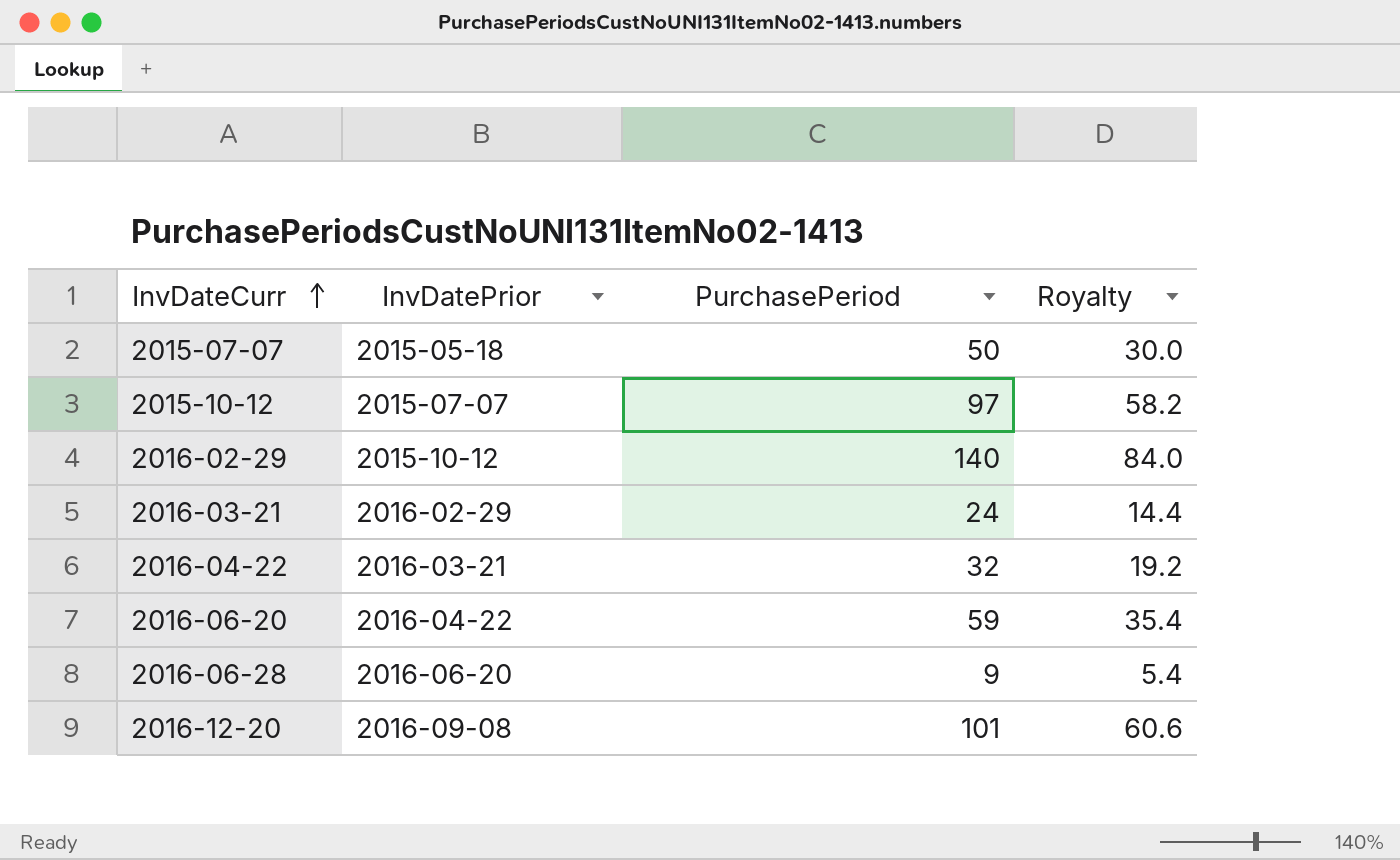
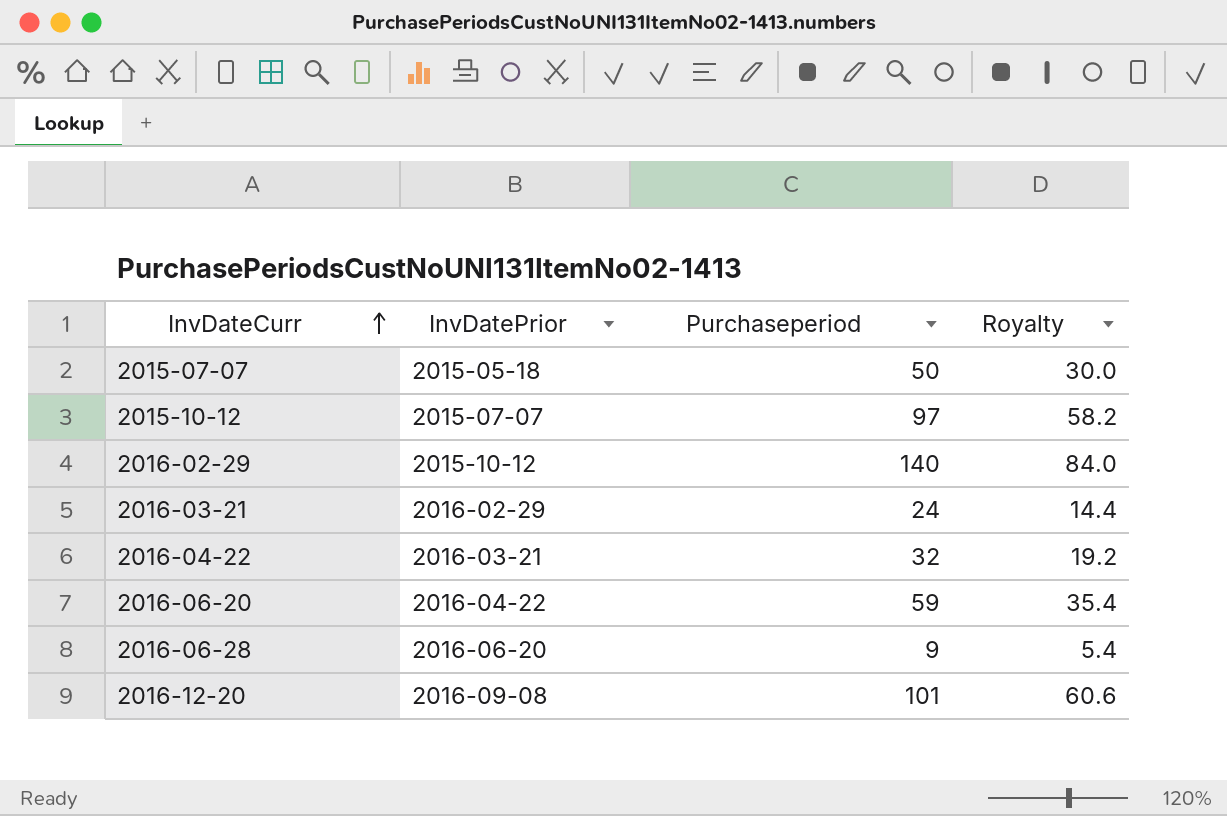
column name: PurchasePeriod -> Purchaseperiod

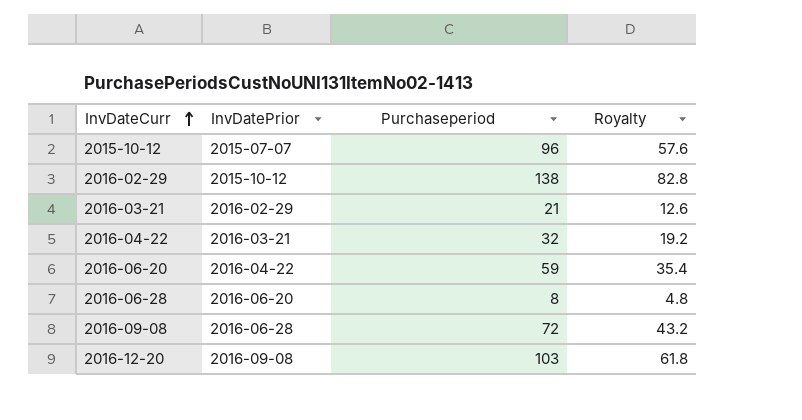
row 2015-07-07: 2015-05-18 | 50 | 30.0 -> none
2015-10-12 | Purchaseperiod: 97 -> 96
2015-10-12 | Royalty: 58.2 -> 57.6
2016-02-29 | Purchaseperiod: 140 -> 138
2016-02-29 | Royalty: 84.0 -> 82.8
2016-03-21 | Purchaseperiod: 24 -> 21
2016-03-21 | Royalty: 14.4 -> 12.6
2016-06-28 | Purchaseperiod: 9 -> 8
2016-06-28 | Royalty: 5.4 -> 4.8
row 2016-09-08: none -> 2016-06-28 | 72 | 43.2
2016-12-20 | Purchaseperiod: 101 -> 103
2016-12-20 | Royalty: 60.6 -> 61.8

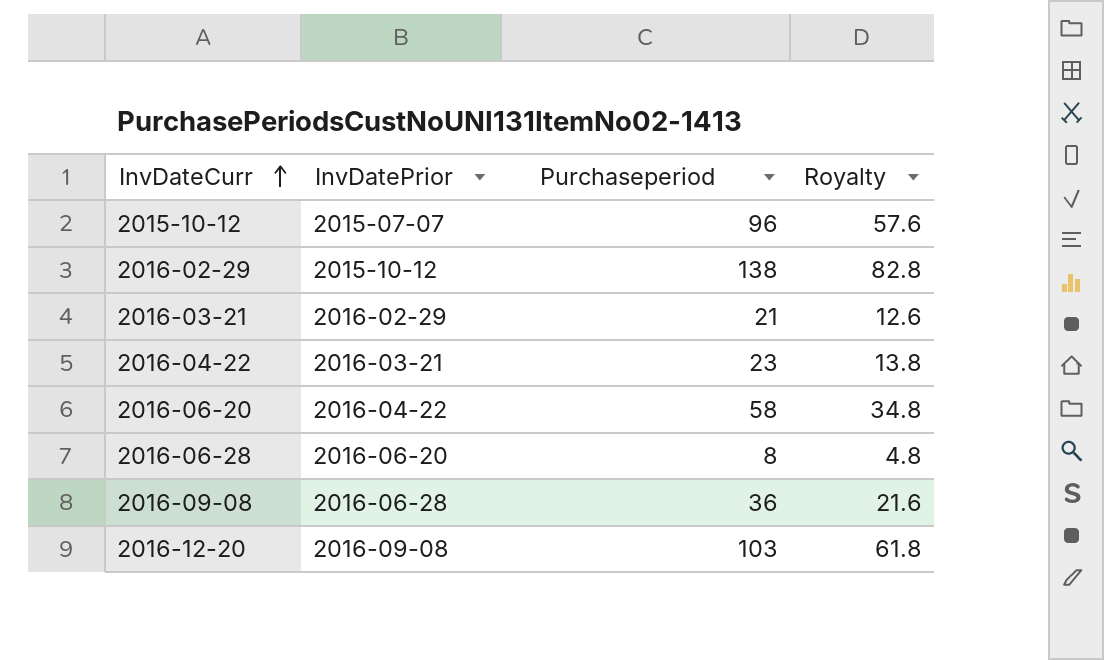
2016-04-22 | Purchaseperiod: 32 -> 23
2016-04-22 | Royalty: 19.2 -> 13.8
2016-06-20 | Purchaseperiod: 59 -> 58
2016-06-20 | Royalty: 35.4 -> 34.8
2016-09-08 | Purchaseperiod: 72 -> 36
2016-09-08 | Royalty: 43.2 -> 21.6

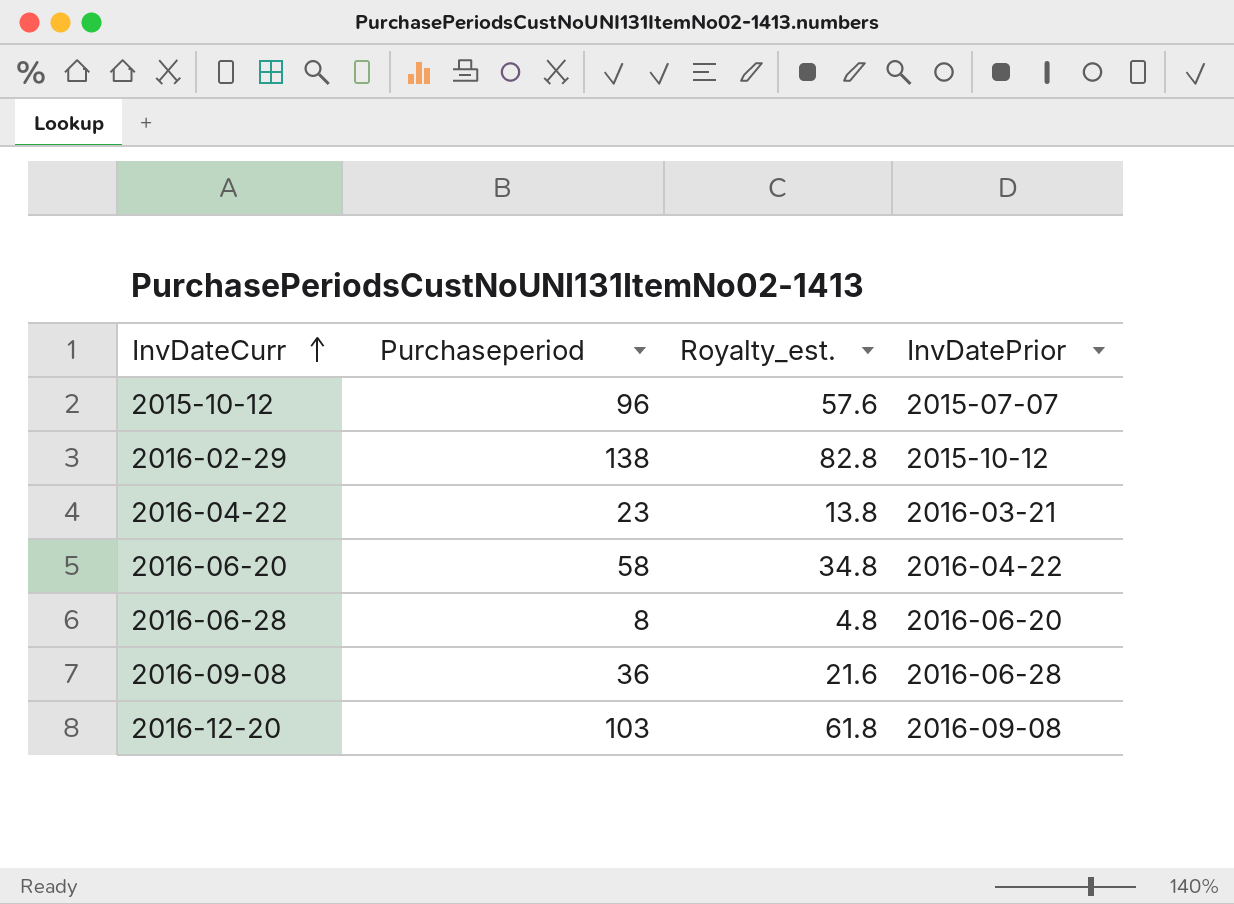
column name: Royalty -> Royalty_est.
column InvDatePrior | position: 2 -> 4
row 2016-03-21: 2016-02-29 | 21 | 12.6 -> none

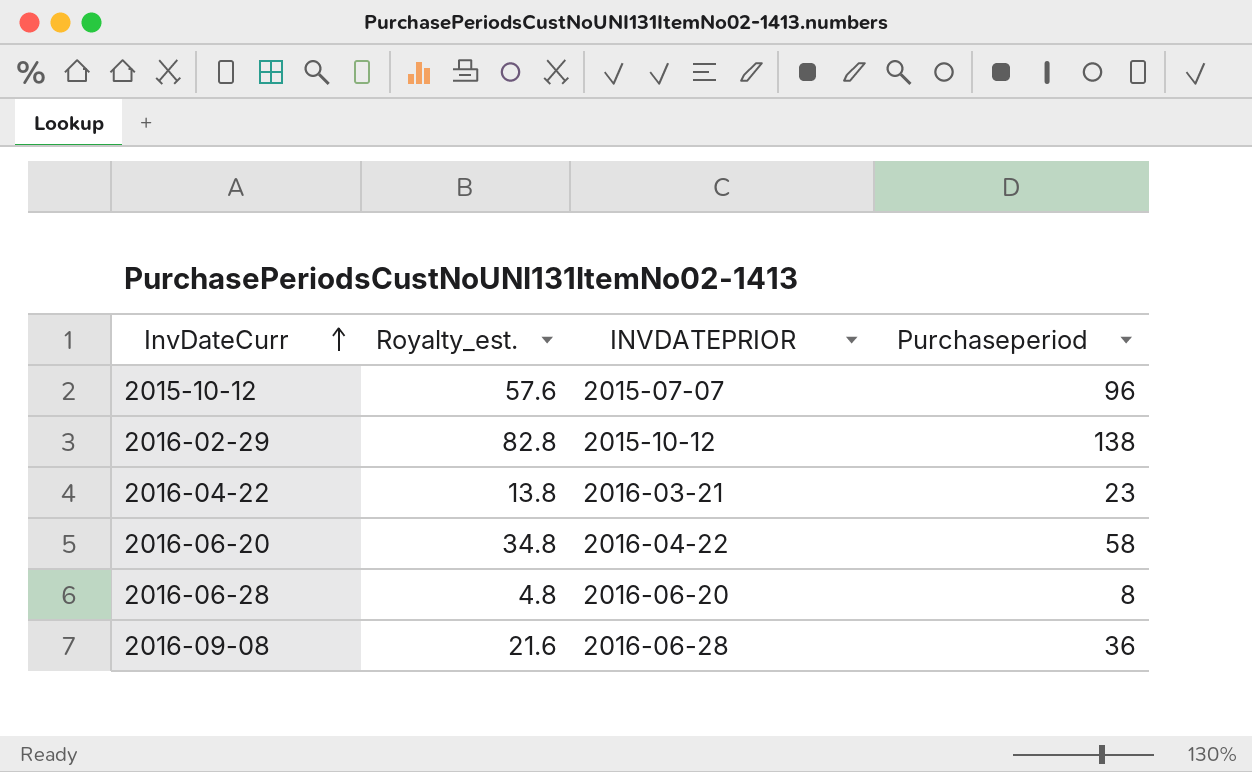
column name: InvDatePrior -> INVDATEPRIOR
column Purchaseperiod | position: 2 -> 4
row 2016-12-20: 103 | 61.8 | 2016-09-08 -> none

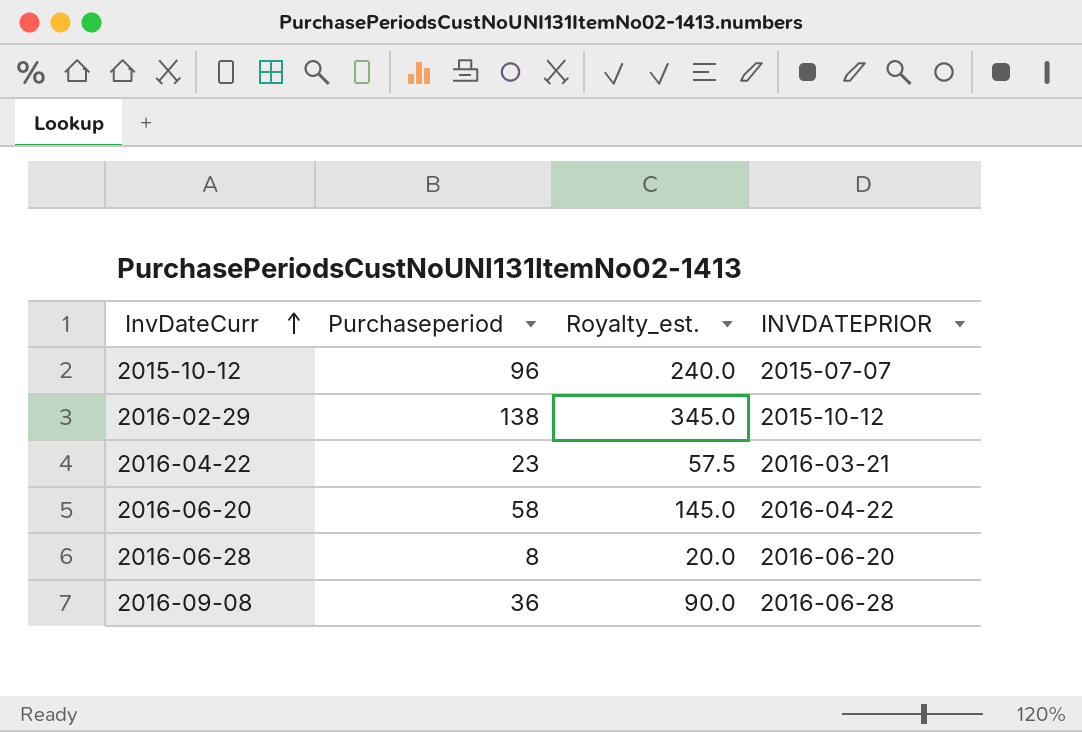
column Purchaseperiod | position: 4 -> 2
column Royalty_est. | formula: [Purchaseperiod] * 0.6 -> [Purchaseperiod] * 2.5

